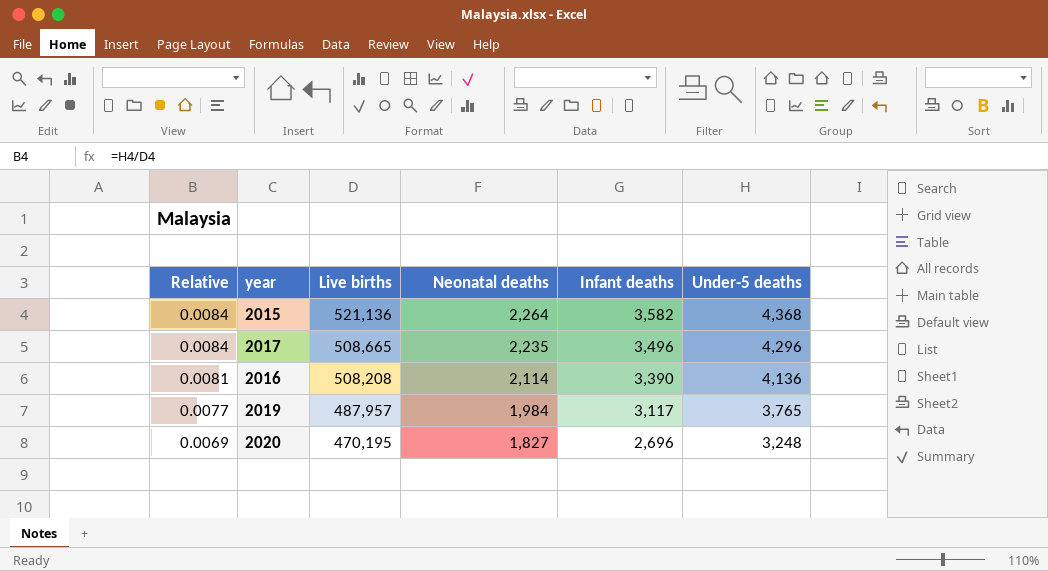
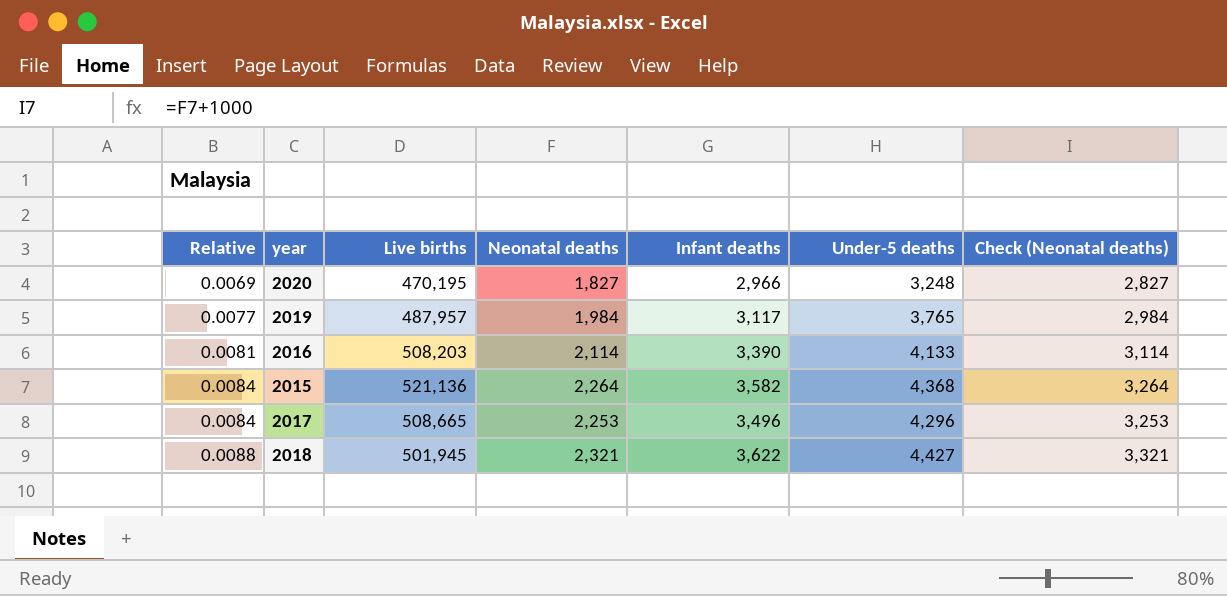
row order: Relative descending -> Relative ascending
column Check (Neonatal deaths) | formula: none -> [Neonatal deaths] + 1000
2020 | Infant deaths: 2,696 -> 2,966
2016 | Live births: 508,208 -> 508,203
2016 | Under-5 deaths: 4,136 -> 4,133
2017 | Neonatal deaths: 2,235 -> 2,253
row 2018: none -> 0.0088 | 501,945 | 2,321 | 3,622 | 4,427 | 3,321

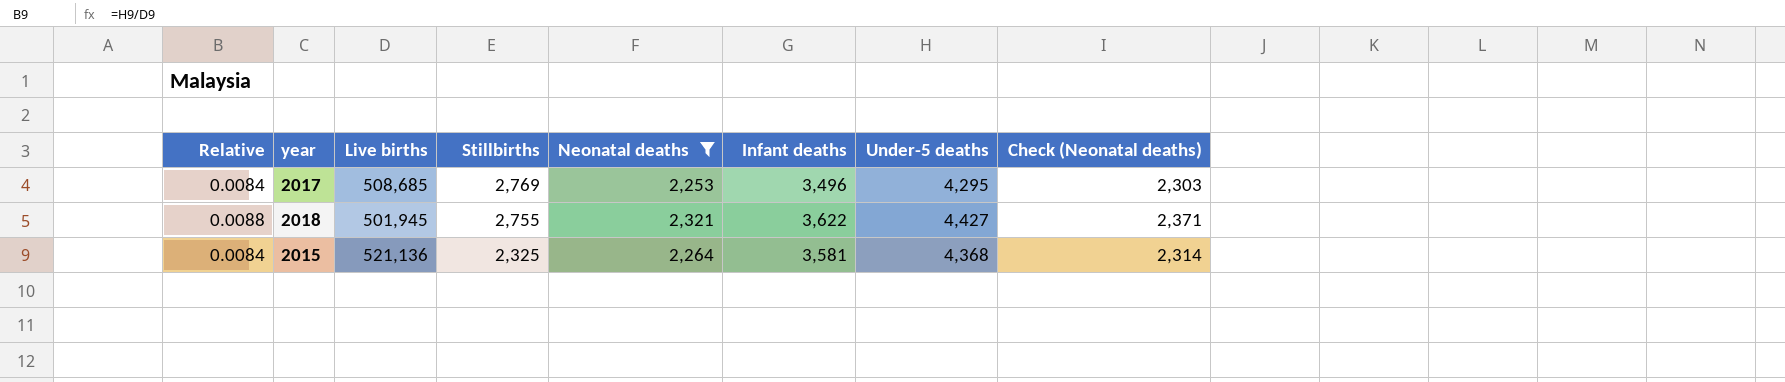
filter: none -> Neonatal deaths >= 2,253
row order: Relative ascending -> Stillbirths descending
column Stillbirths | position: none -> 4
column Check (Neonatal deaths) | formula: [Neonatal deaths] + 1000 -> [Neonatal deaths] + 50
2017 | Live births: 508,665 -> 508,685
2017 | Under-5 deaths: 4,296 -> 4,295
2015 | Infant deaths: 3,582 -> 3,581

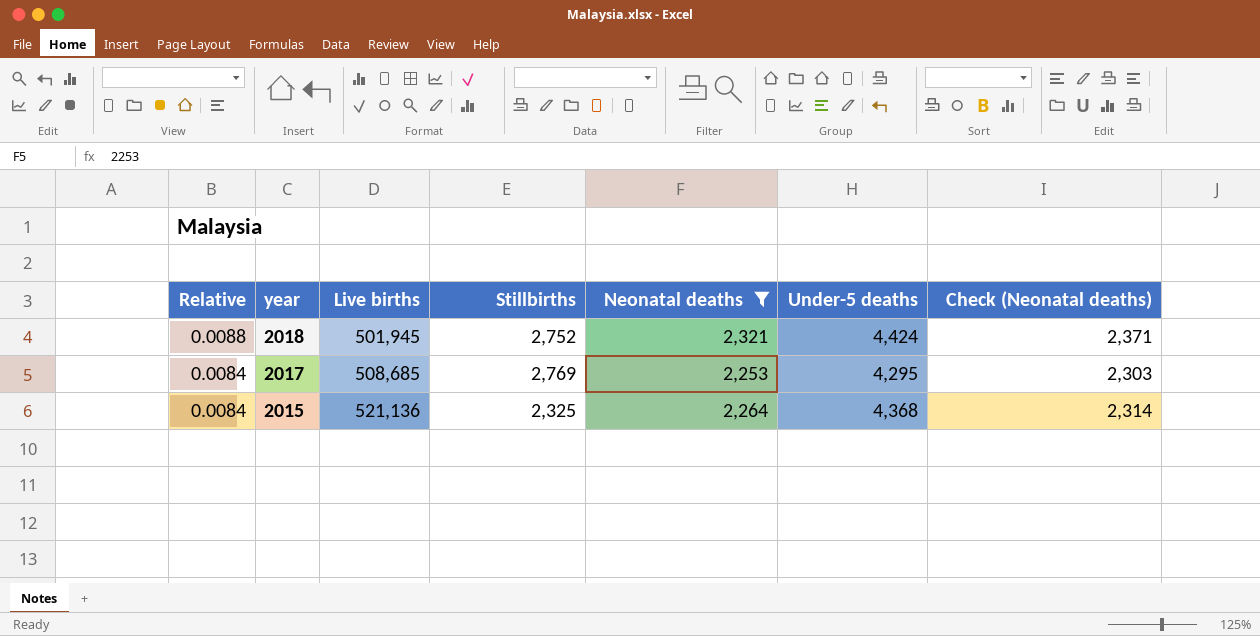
row order: Stillbirths descending -> Relative descending
column Infant deaths | position: 6 -> none
2018 | Stillbirths: 2,755 -> 2,752
2018 | Under-5 deaths: 4,427 -> 4,424

